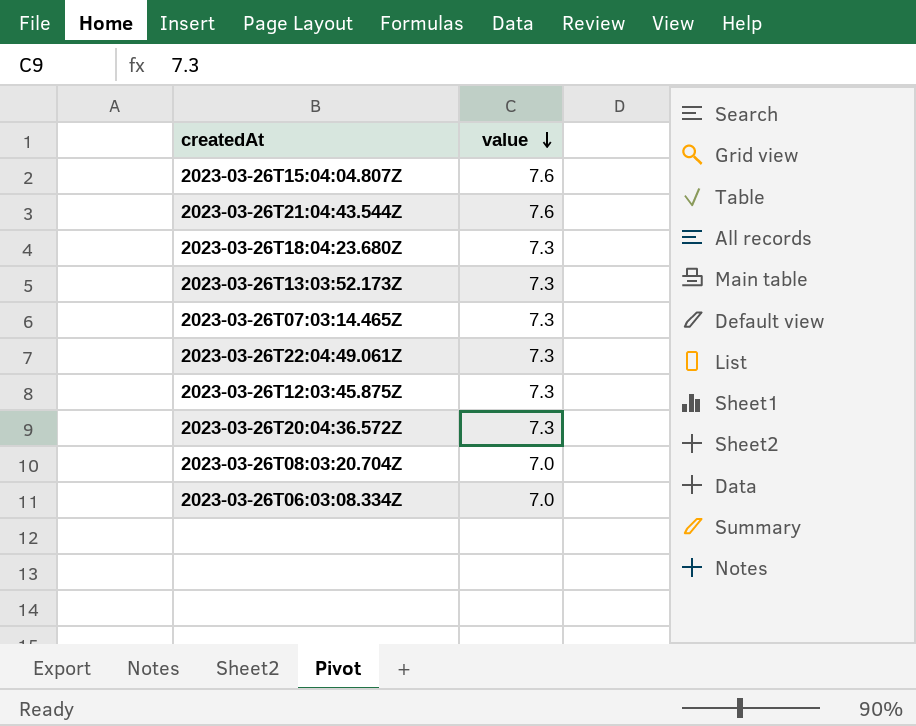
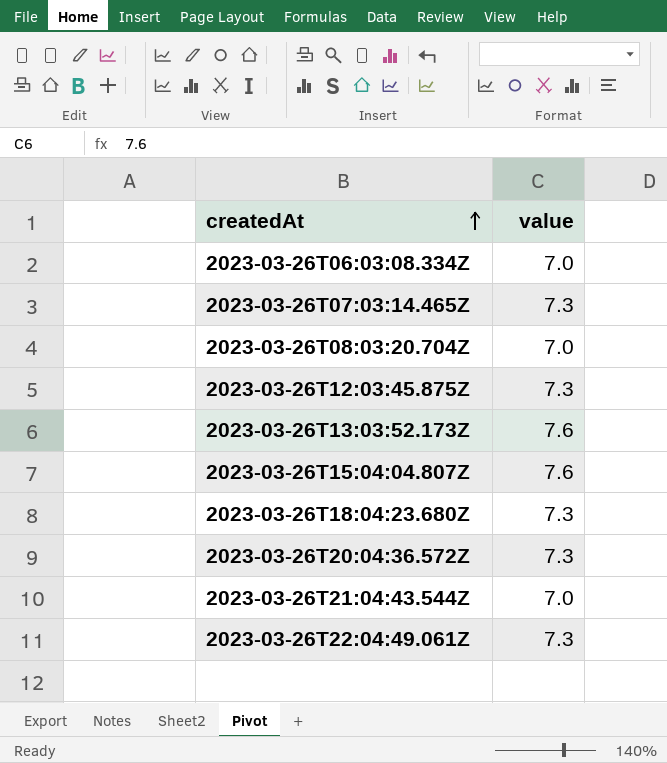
row order: value descending -> createdAt ascending
2023-03-26T13:03:52.173Z | value: 7.3 -> 7.6
2023-03-26T21:04:43.544Z | value: 7.6 -> 7.0

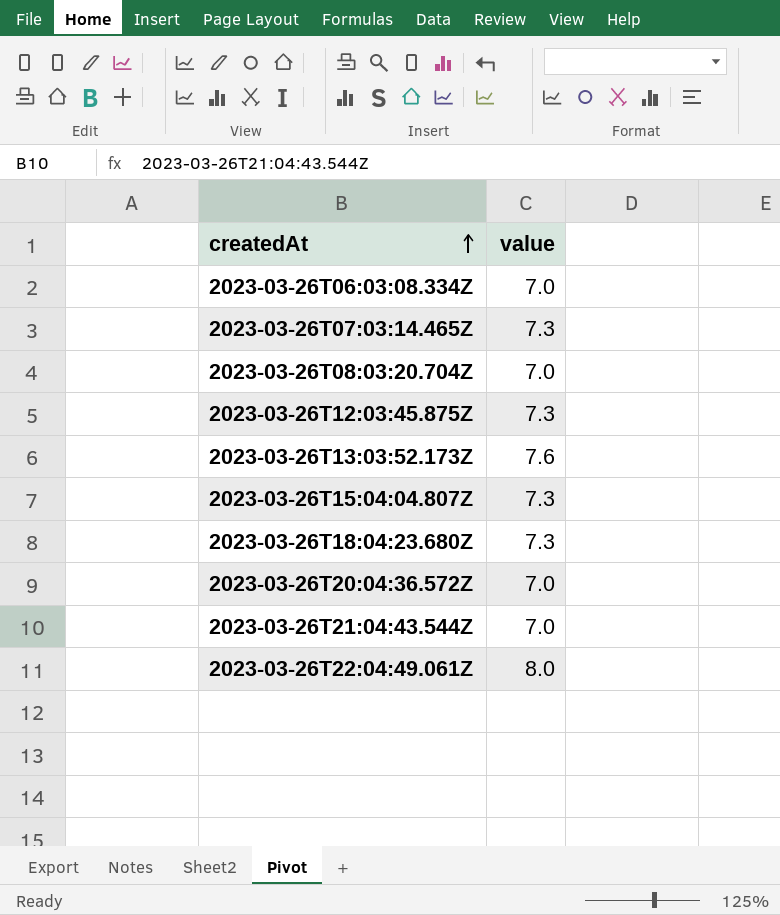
2023-03-26T15:04:04.807Z | value: 7.6 -> 7.3
2023-03-26T20:04:36.572Z | value: 7.3 -> 7.0
2023-03-26T22:04:49.061Z | value: 7.3 -> 8.0

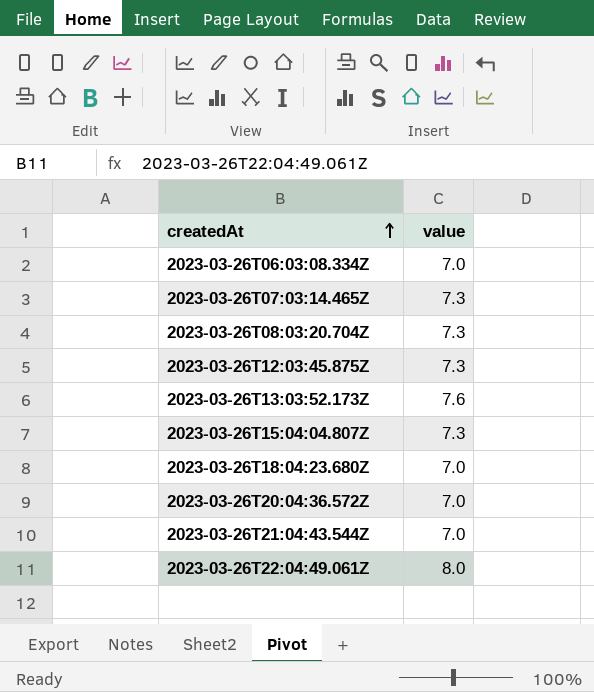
2023-03-26T08:03:20.704Z | value: 7.0 -> 7.3
2023-03-26T18:04:23.680Z | value: 7.3 -> 7.0

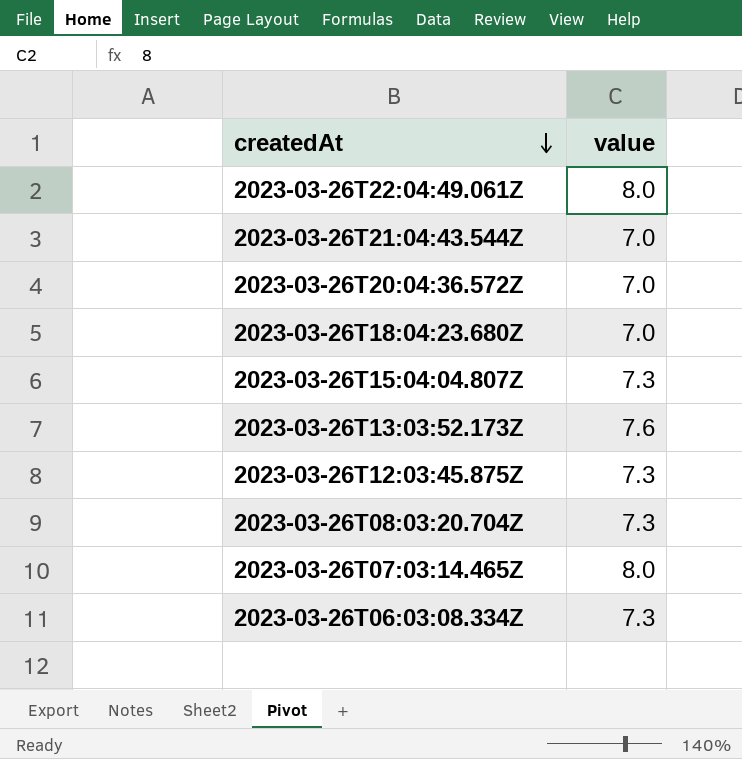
row order: createdAt ascending -> createdAt descending
2023-03-26T07:03:14.465Z | value: 7.3 -> 8.0
2023-03-26T06:03:08.334Z | value: 7.0 -> 7.3

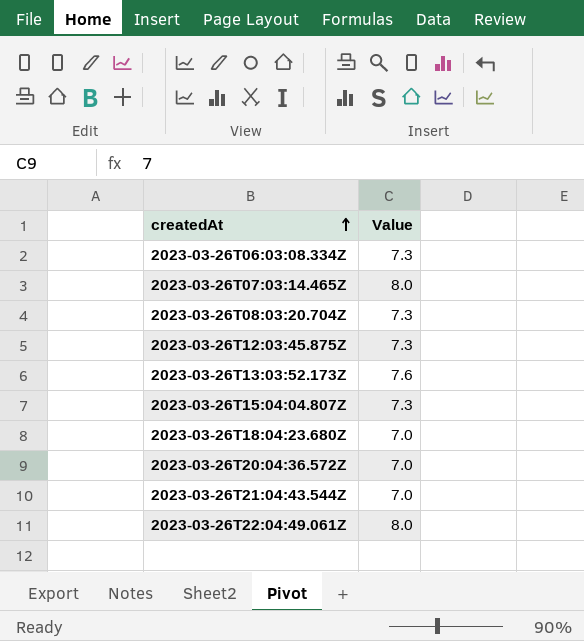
row order: createdAt descending -> createdAt ascending
column name: value -> Value

